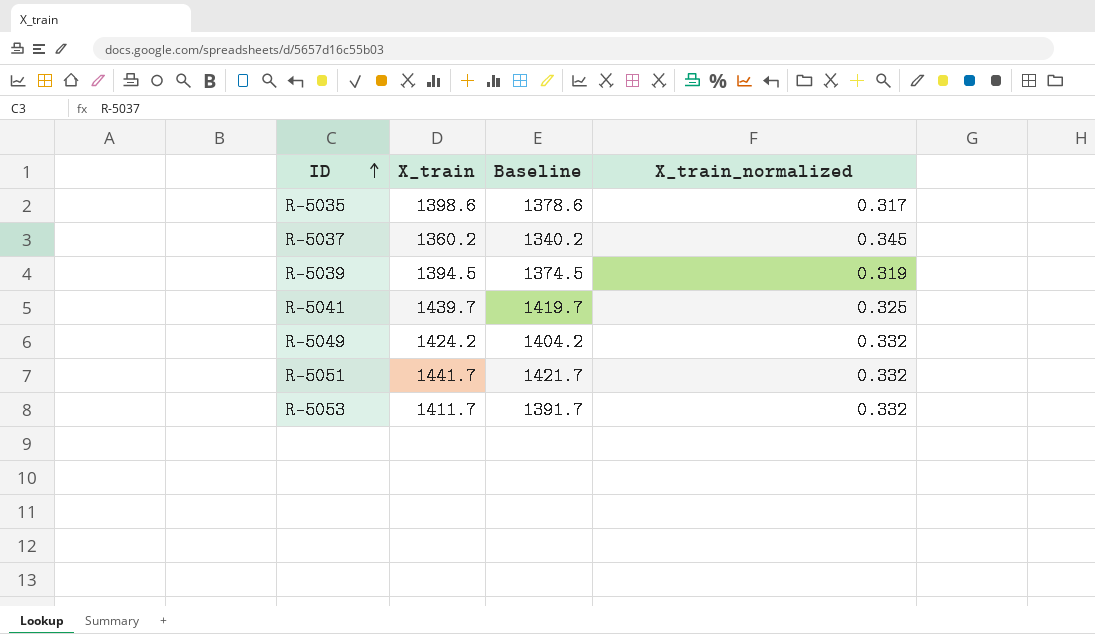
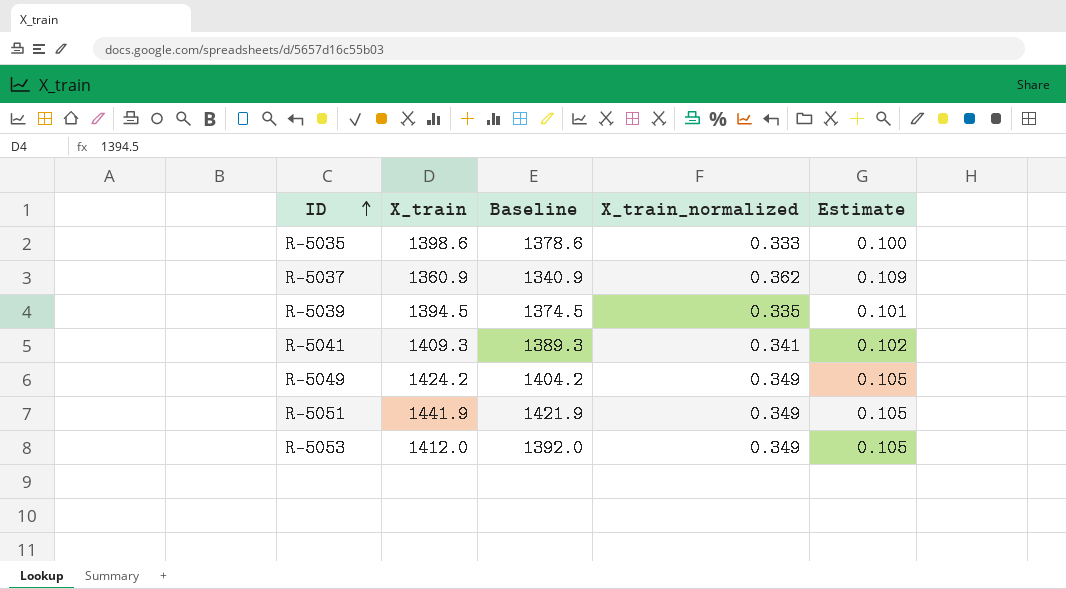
column Estimate | formula: none -> [X_train_normalized] * 0.3
R-5035 | X_train_normalized: 0.317 -> 0.333
R-5037 | X_train: 1360.2 -> 1360.9
R-5037 | Baseline: 1340.2 -> 1340.9
R-5037 | X_train_normalized: 0.345 -> 0.362
R-5039 | X_train_normalized: 0.319 -> 0.335
R-5041 | X_train: 1439.7 -> 1409.3
R-5041 | Baseline: 1419.7 -> 1389.3
R-5041 | X_train_normalized: 0.325 -> 0.341
R-5049 | X_train_normalized: 0.332 -> 0.349
R-5051 | X_train: 1441.7 -> 1441.9
R-5051 | Baseline: 1421.7 -> 1421.9
R-5051 | X_train_normalized: 0.332 -> 0.349
R-5053 | X_train: 1411.7 -> 1412.0
R-5053 | Baseline: 1391.7 -> 1392.0
R-5053 | X_train_normalized: 0.332 -> 0.349

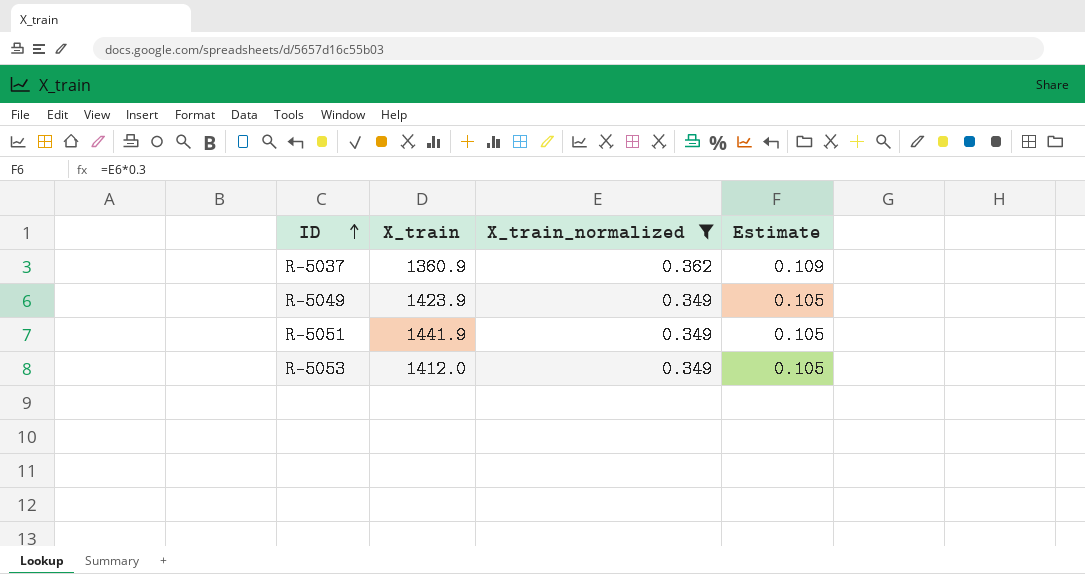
filter: none -> X_train_normalized >= 0.349
column Baseline | formula: [X_train] - 20 -> none
R-5049 | X_train: 1424.2 -> 1423.9

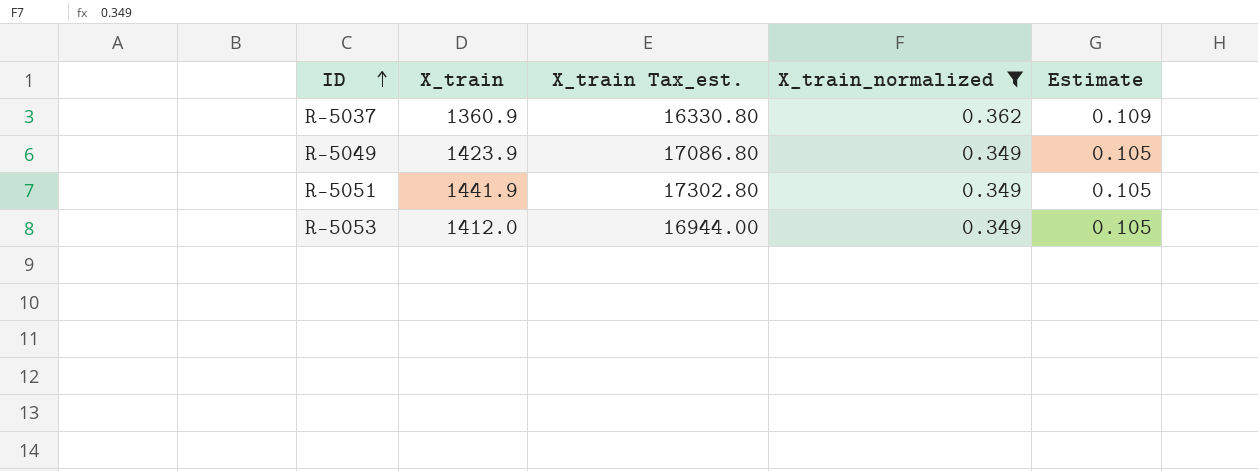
column X_train Tax_est. | formula: none -> [X_train] * 12

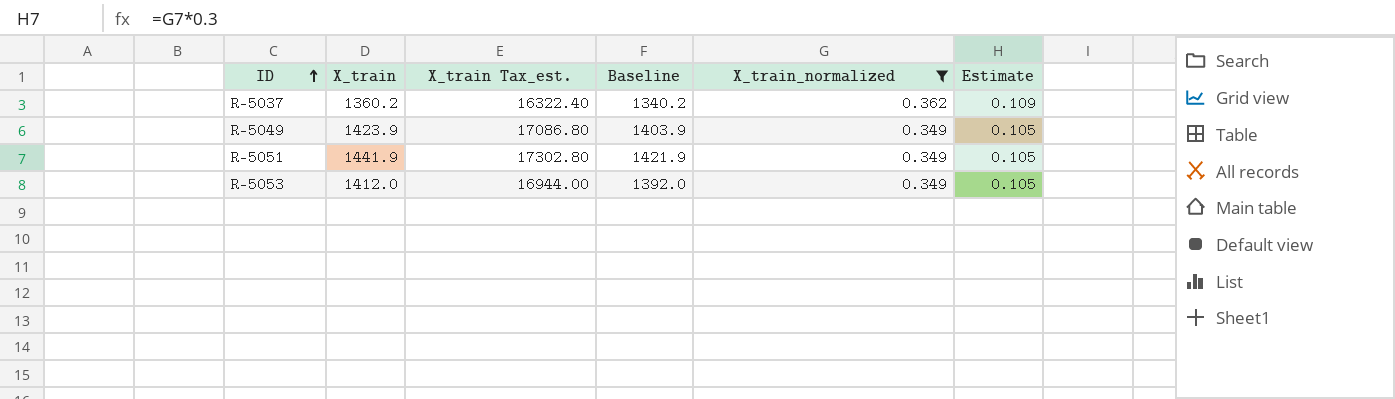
column Baseline | formula: none -> [X_train] - 20
R-5037 | X_train: 1360.9 -> 1360.2
R-5037 | X_train Tax_est.: 16330.80 -> 16322.40

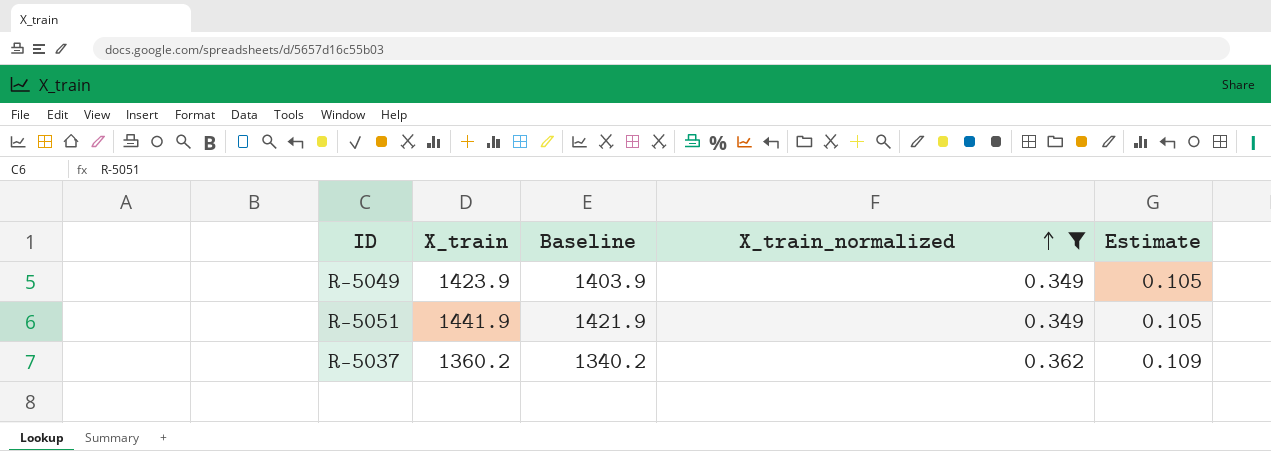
row order: ID ascending -> X_train_normalized ascending
column X_train Tax_est. | formula: [X_train] * 12 -> none
row R-5053: 1412.0 | 16944.00 | 1392.0 | 0.349 | 0.105 -> none

